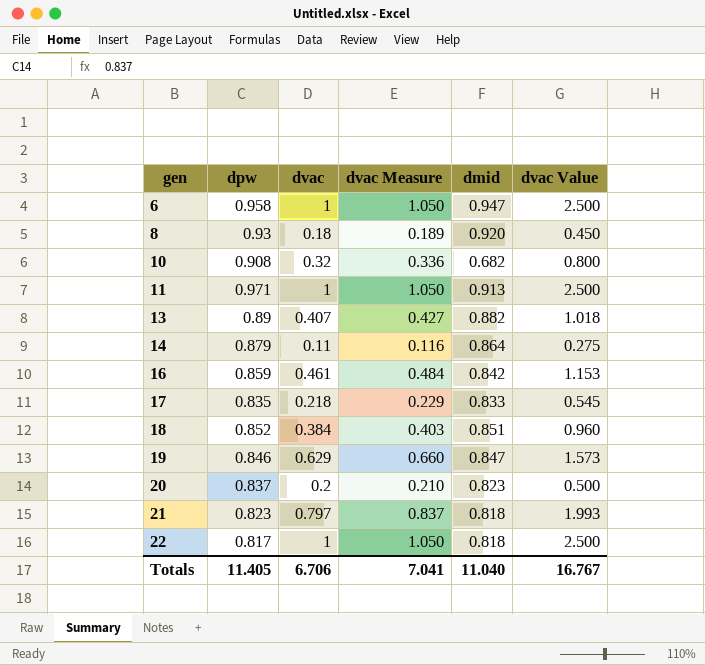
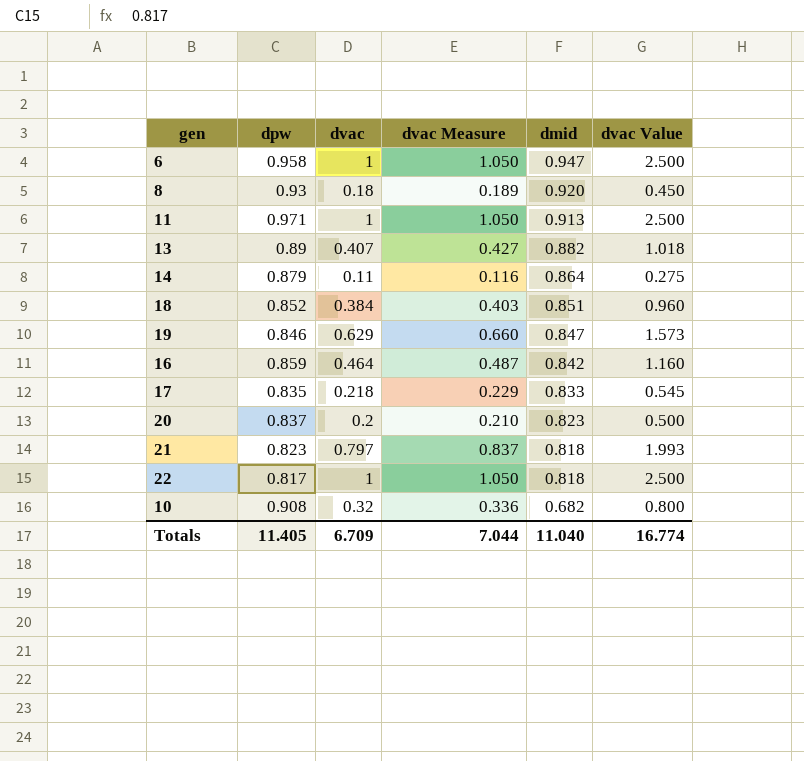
row order: gen ascending -> dmid descending
16 | dvac: 0.461 -> 0.464
16 | dvac Measure: 0.484 -> 0.487
16 | dvac Value: 1.153 -> 1.160
Totals | dvac: 6.706 -> 6.709
Totals | dvac Measure: 7.041 -> 7.044
Totals | dvac Value: 16.767 -> 16.774

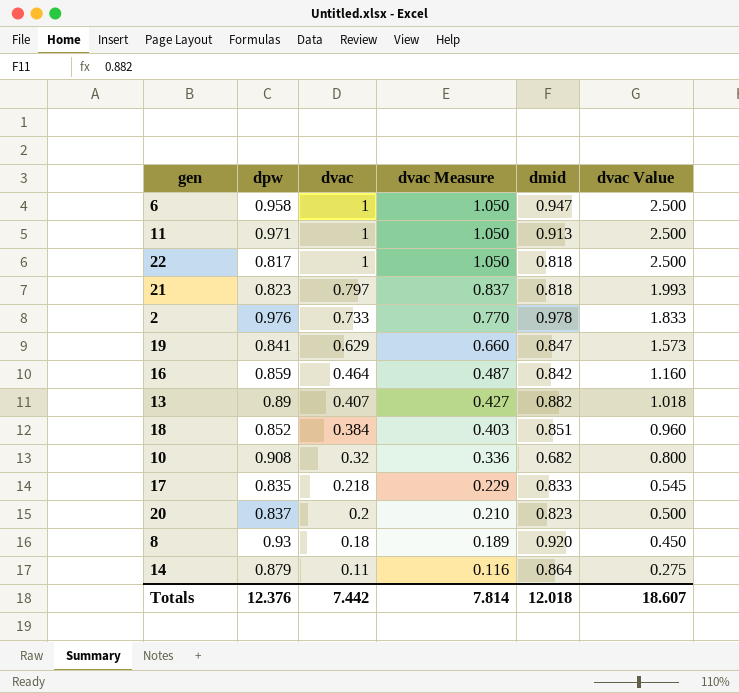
row order: dmid descending -> dvac descending
row 2: none -> 0.976 | 0.733 | 0.770 | 0.978 | 1.833
19 | dpw: 0.846 -> 0.841
Totals | dpw: 11.405 -> 12.376
Totals | dvac: 6.709 -> 7.442
Totals | dvac Measure: 7.044 -> 7.814
Totals | dmid: 11.040 -> 12.018
Totals | dvac Value: 16.774 -> 18.607

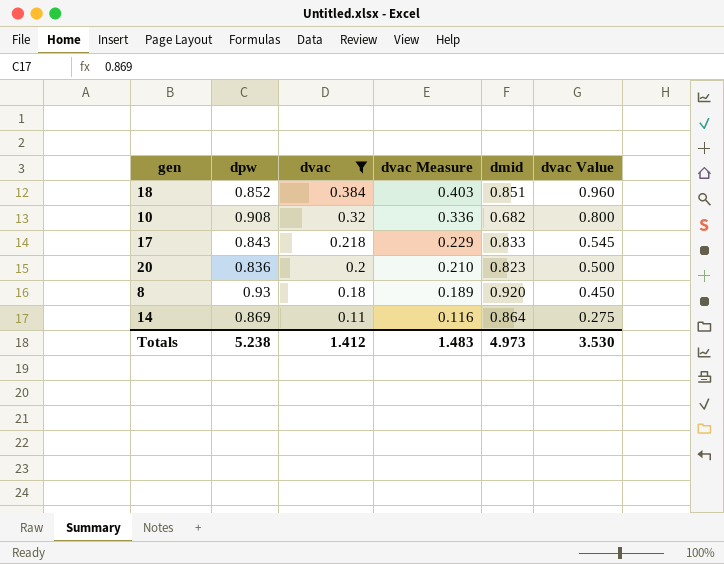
filter: none -> dvac <= 0.384
17 | dpw: 0.835 -> 0.843
20 | dpw: 0.837 -> 0.836
14 | dpw: 0.879 -> 0.869
Totals | dpw: 12.376 -> 5.238
Totals | dvac: 7.442 -> 1.412
Totals | dvac Measure: 7.814 -> 1.483
Totals | dmid: 12.018 -> 4.973
Totals | dvac Value: 18.607 -> 3.530

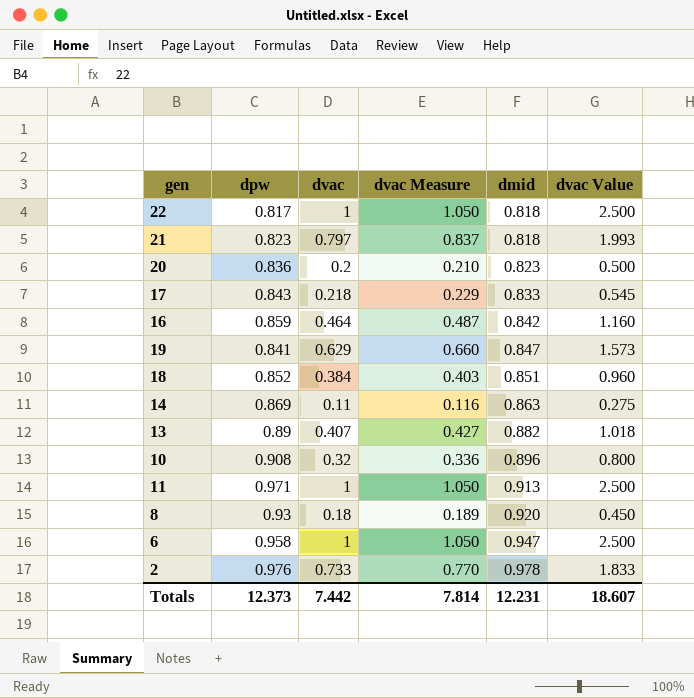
filter: dvac <= 0.384 -> none
row order: dvac descending -> dmid ascending
14 | dmid: 0.864 -> 0.863
10 | dmid: 0.682 -> 0.896
Totals | dpw: 5.238 -> 12.373
Totals | dvac: 1.412 -> 7.442
Totals | dvac Measure: 1.483 -> 7.814
Totals | dmid: 4.973 -> 12.231
Totals | dvac Value: 3.530 -> 18.607

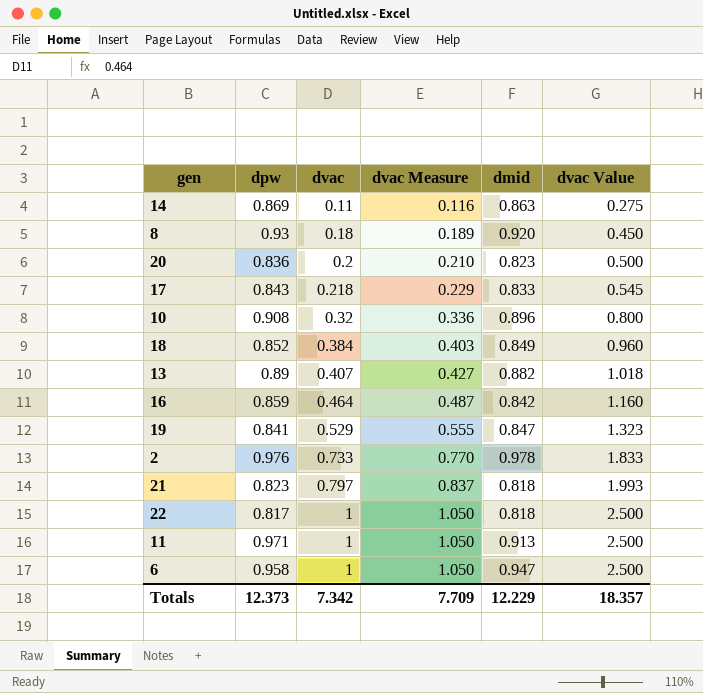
row order: dmid ascending -> dvac ascending
18 | dmid: 0.851 -> 0.849
19 | dvac: 0.629 -> 0.529
19 | dvac Measure: 0.660 -> 0.555
19 | dvac Value: 1.573 -> 1.323
Totals | dvac: 7.442 -> 7.342
Totals | dvac Measure: 7.814 -> 7.709
Totals | dmid: 12.231 -> 12.229
Totals | dvac Value: 18.607 -> 18.357

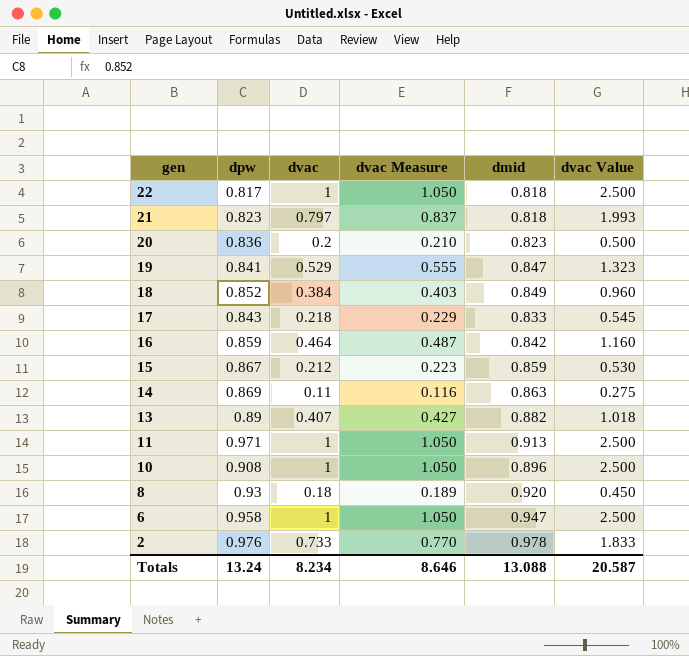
row order: dvac ascending -> gen descending
row 15: none -> 0.867 | 0.212 | 0.223 | 0.859 | 0.530
10 | dvac: 0.32 -> 1
10 | dvac Measure: 0.336 -> 1.050
10 | dvac Value: 0.800 -> 2.500
Totals | dpw: 12.373 -> 13.24
Totals | dvac: 7.342 -> 8.234
Totals | dvac Measure: 7.709 -> 8.646
Totals | dmid: 12.229 -> 13.088
Totals | dvac Value: 18.357 -> 20.587

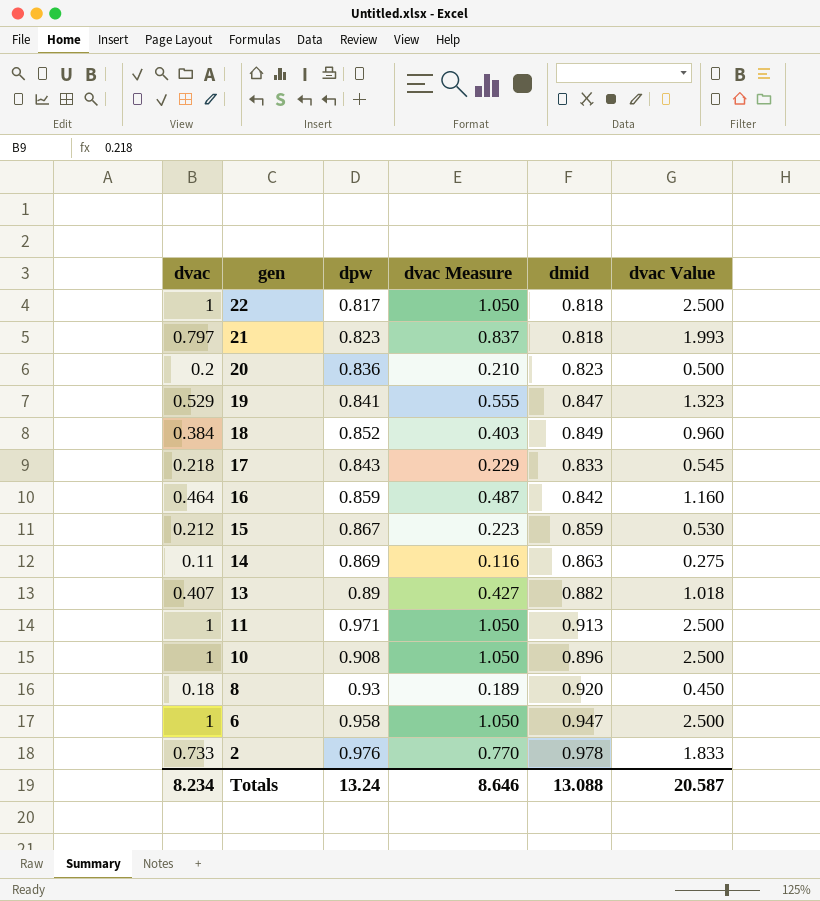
column dvac | position: 3 -> 1

